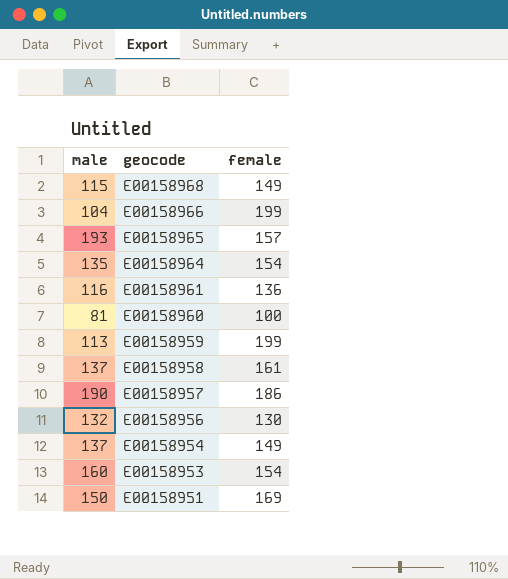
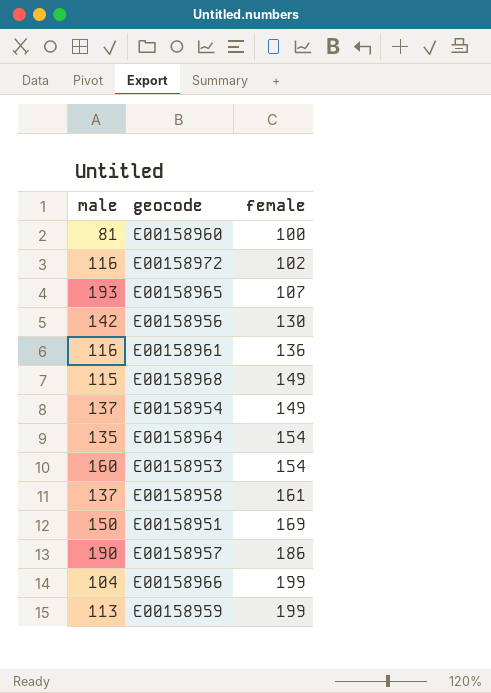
row order: geocode descending -> female ascending
row E00158972: none -> 116 | 102
E00158965 | female: 157 -> 107
E00158956 | male: 132 -> 142

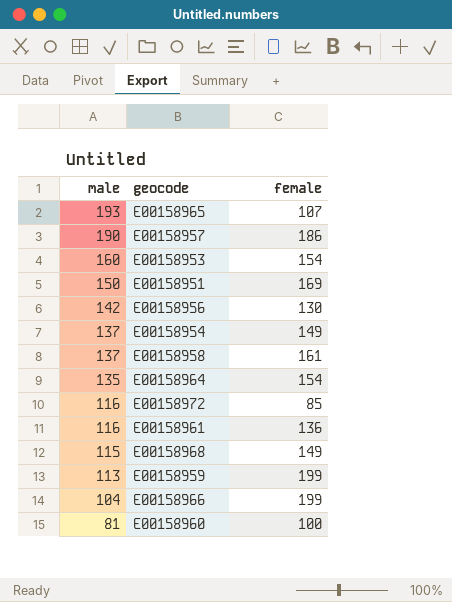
row order: female ascending -> male descending
E00158972 | female: 102 -> 85

